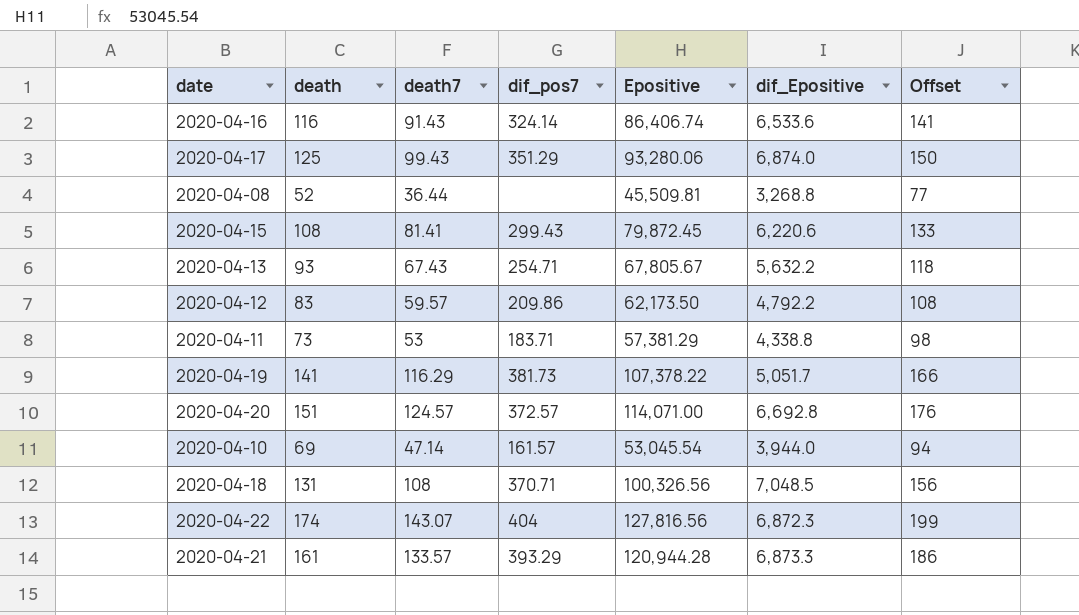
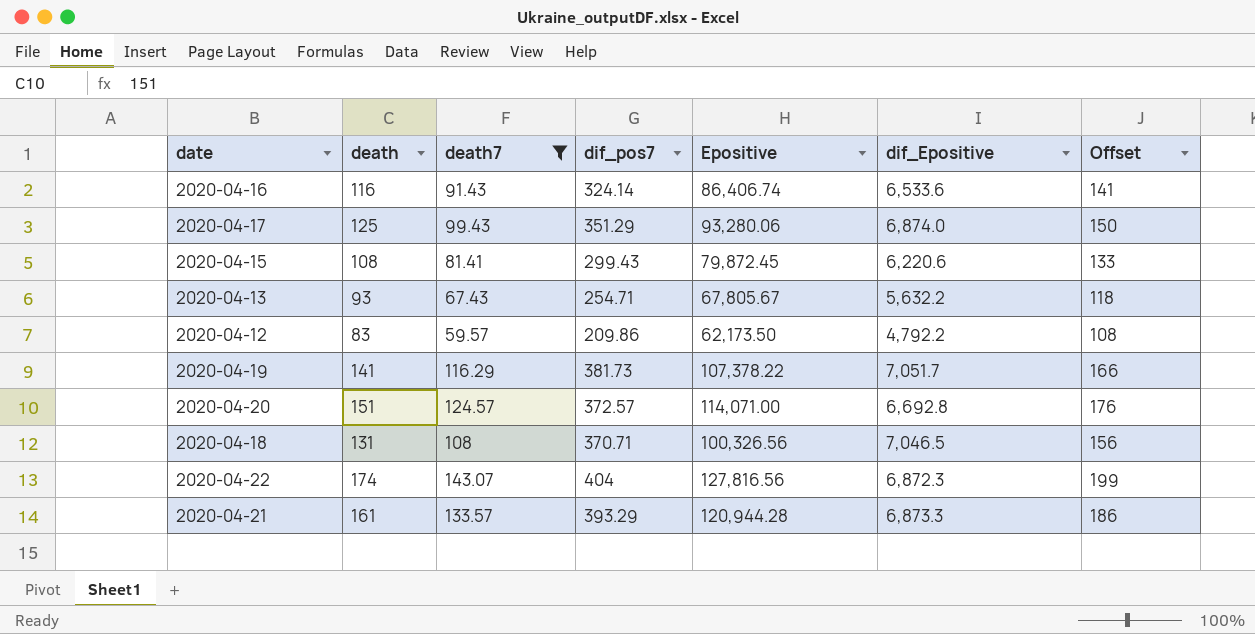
filter: none -> death7 >= 59.57
2020-04-19 | dif_Epositive: 5,051.7 -> 7,051.7
2020-04-18 | dif_Epositive: 7,048.5 -> 7,046.5

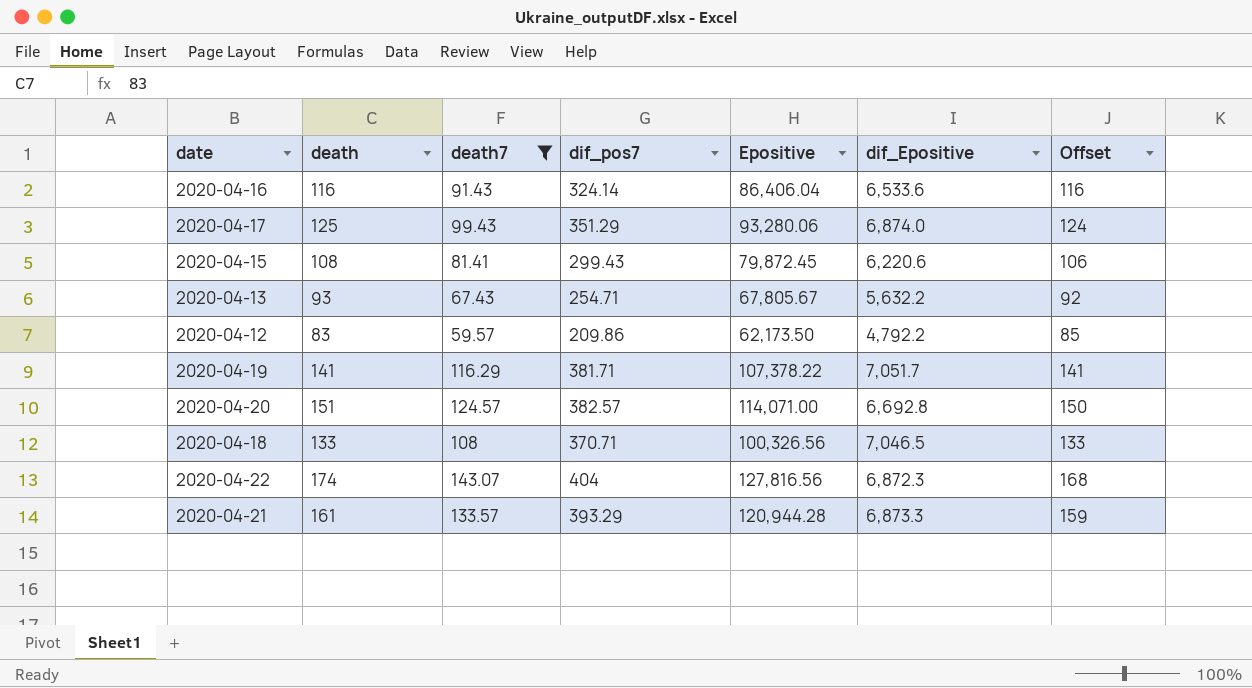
column Offset | formula: [death] + 25 -> [death7] + 25
2020-04-16 | Epositive: 86,406.74 -> 86,406.04
2020-04-19 | dif_pos7: 381.73 -> 381.71
2020-04-20 | dif_pos7: 372.57 -> 382.57
2020-04-18 | death: 131 -> 133

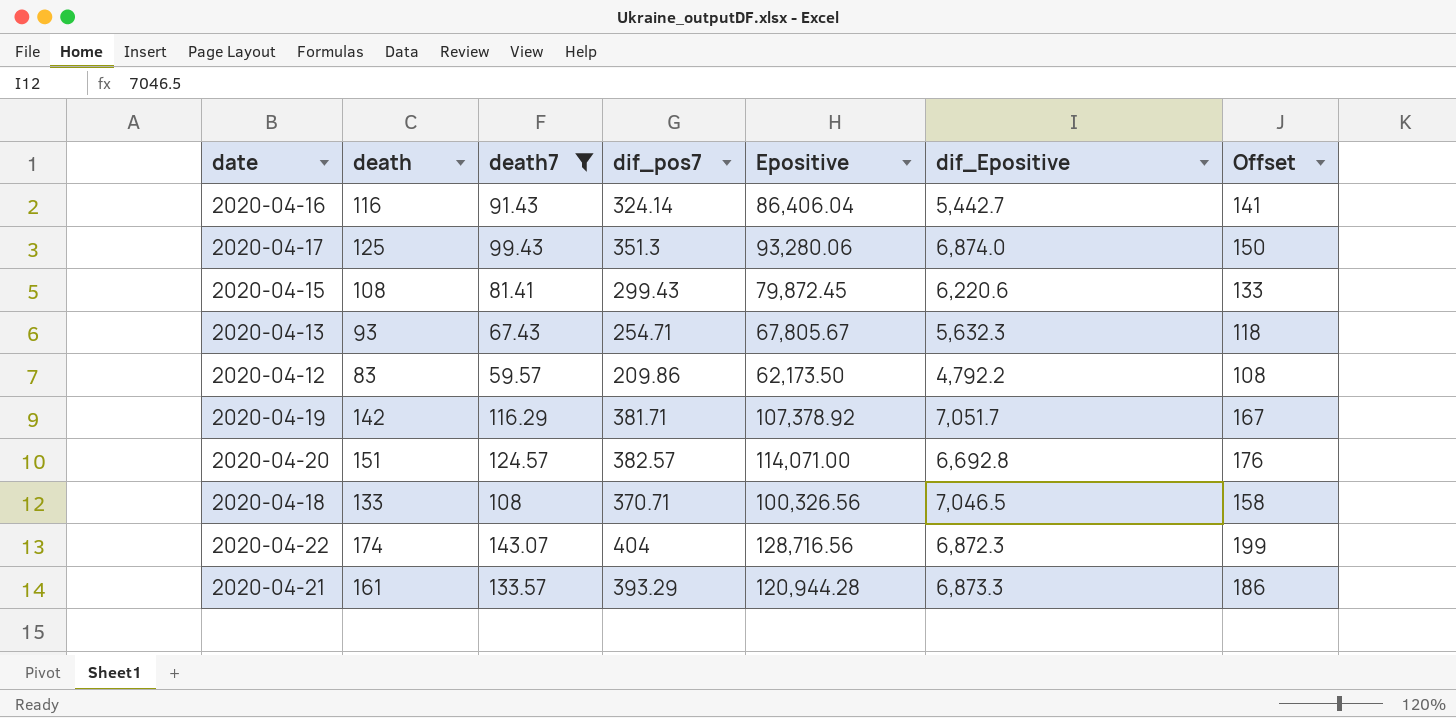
column Offset | formula: [death7] + 25 -> [death] + 25
2020-04-16 | dif_Epositive: 6,533.6 -> 5,442.7
2020-04-17 | dif_pos7: 351.29 -> 351.3
2020-04-13 | dif_Epositive: 5,632.2 -> 5,632.3
2020-04-19 | death: 141 -> 142
2020-04-19 | Epositive: 107,378.22 -> 107,378.92
2020-04-22 | Epositive: 127,816.56 -> 128,716.56

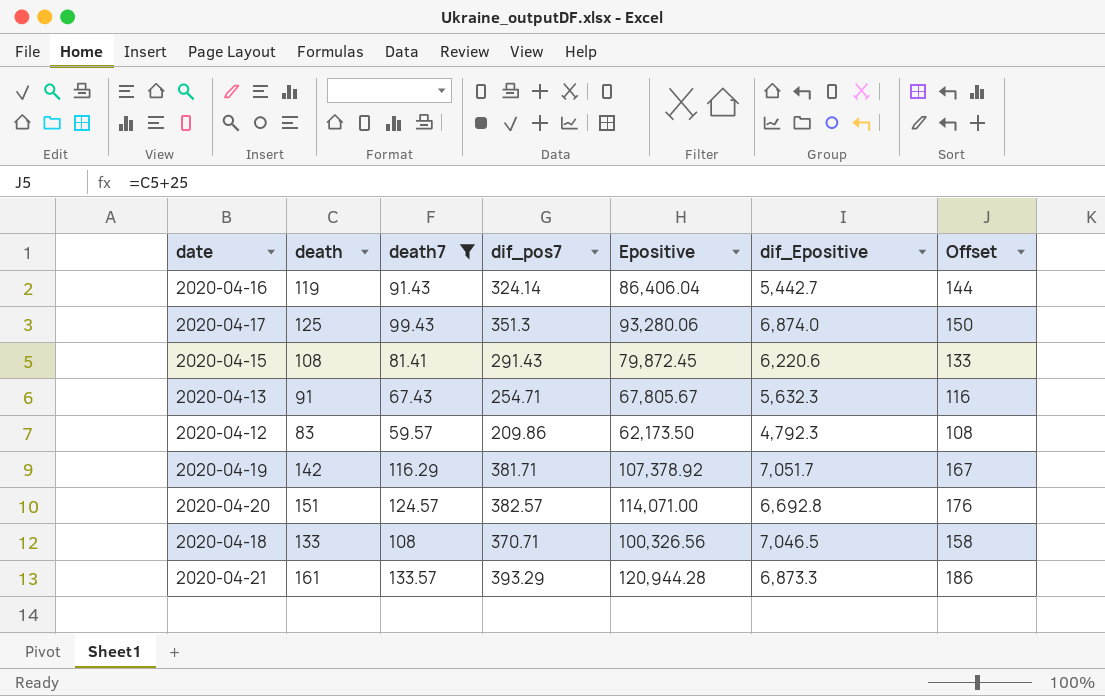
row 2020-04-22: 174 | 143.07 | 404 | 128,716.56 | 6,872.3 | 199 -> none
2020-04-16 | death: 116 -> 119
2020-04-16 | Offset: 141 -> 144
2020-04-15 | dif_pos7: 299.43 -> 291.43
2020-04-13 | death: 93 -> 91
2020-04-13 | Offset: 118 -> 116
2020-04-12 | dif_Epositive: 4,792.2 -> 4,792.3

